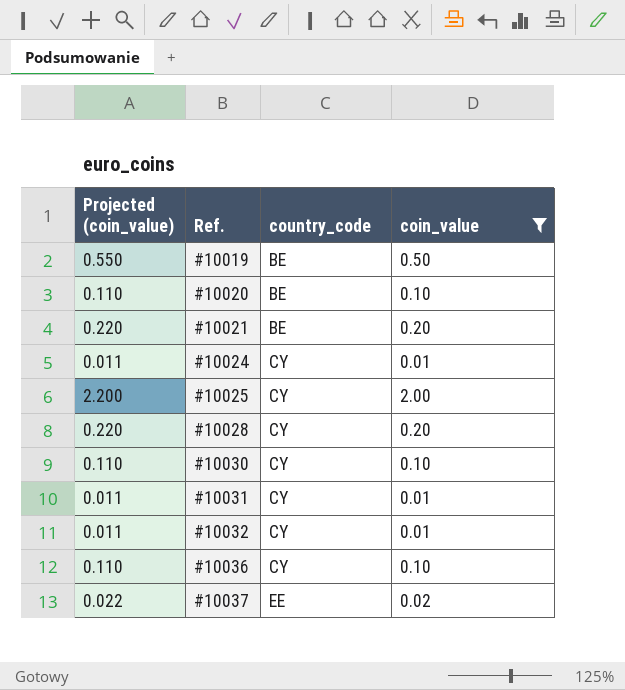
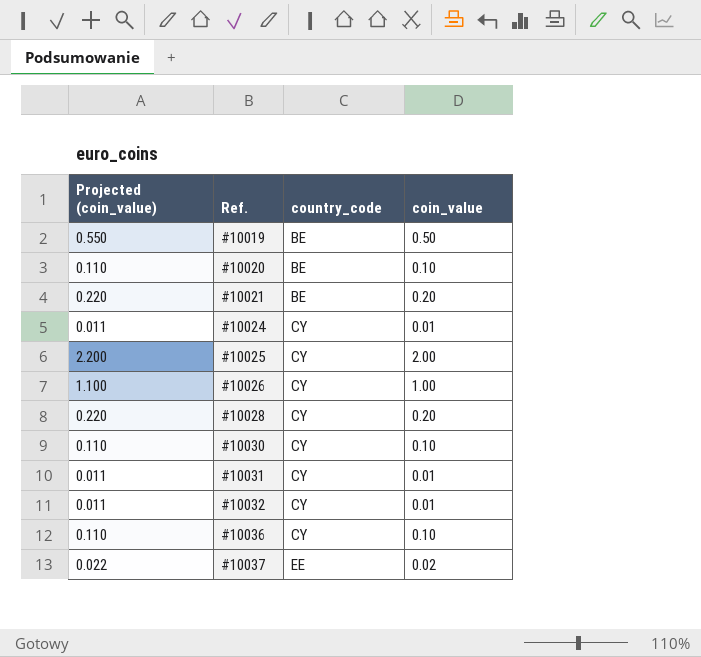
filter: coin_value != 1.00 -> none

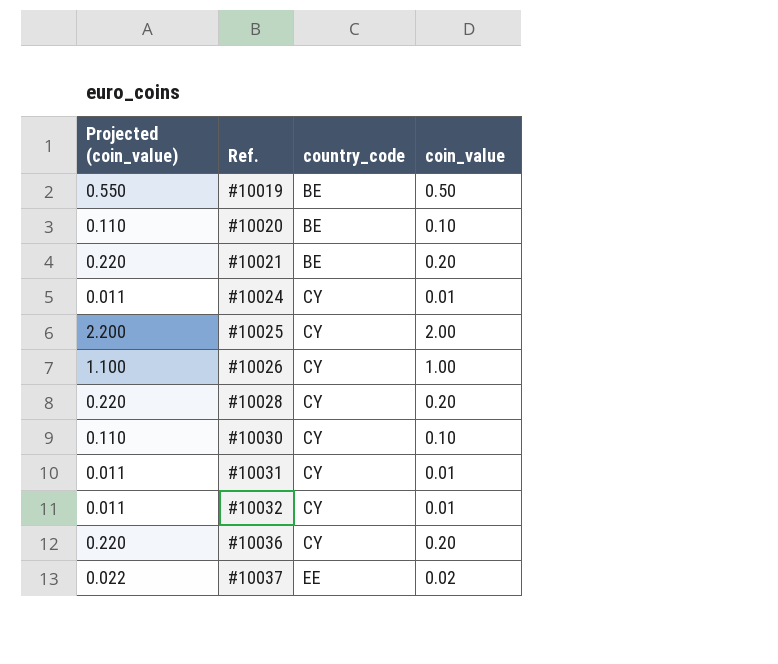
#10036 | Projected (coin_value): 0.110 -> 0.220
#10036 | coin_value: 0.10 -> 0.20

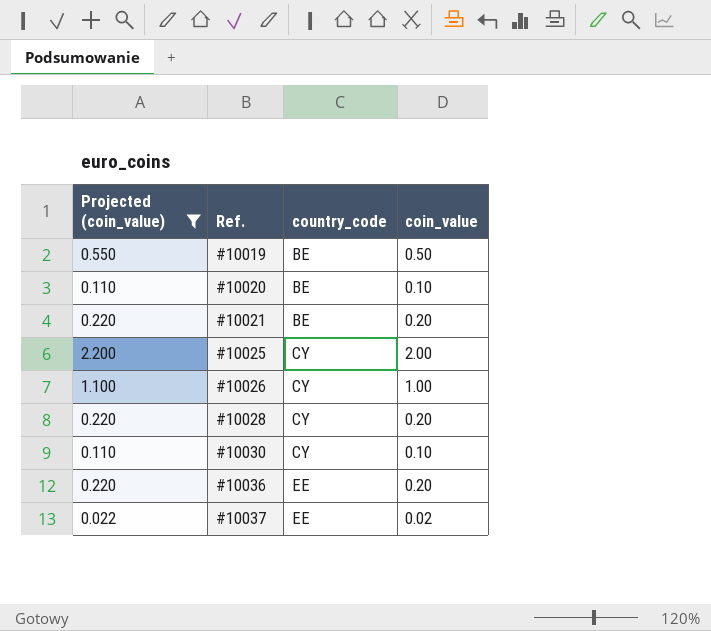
filter: none -> Projected (coin_value) != 0.011
#10036 | country_code: CY -> EE

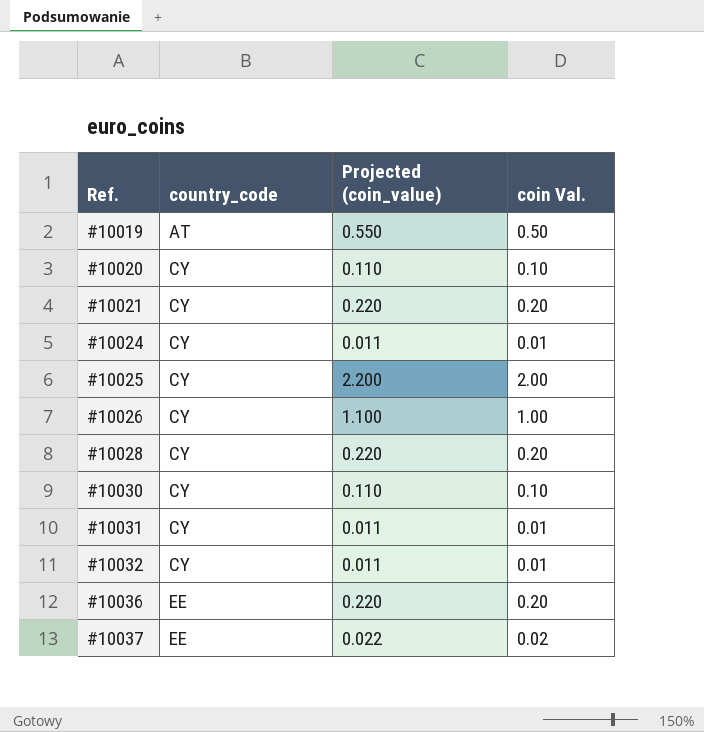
filter: Projected (coin_value) != 0.011 -> none
column Projected (coin_value) | position: 1 -> 3
column name: coin_value -> coin Val.
#10019 | country_code: BE -> AT
#10020 | country_code: BE -> CY
#10021 | country_code: BE -> CY

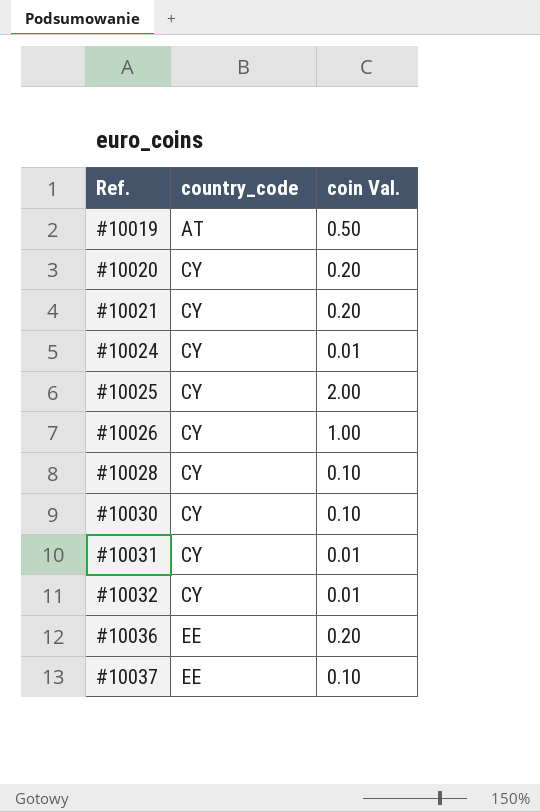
column Projected (coin_value) | formula: [coin Val.] * 1.1 -> none
#10020 | coin Val.: 0.10 -> 0.20
#10028 | coin Val.: 0.20 -> 0.10
#10037 | coin Val.: 0.02 -> 0.10

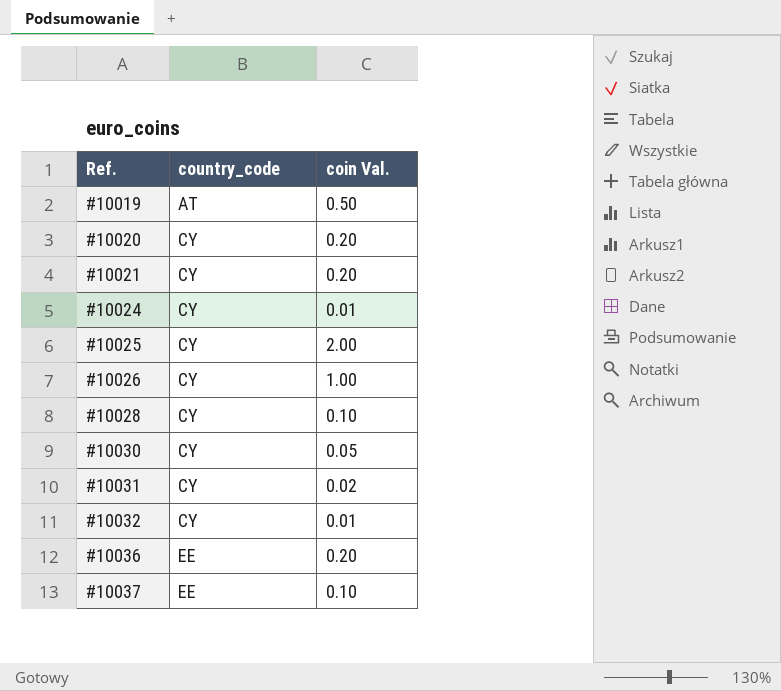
#10030 | coin Val.: 0.10 -> 0.05
#10031 | coin Val.: 0.01 -> 0.02

